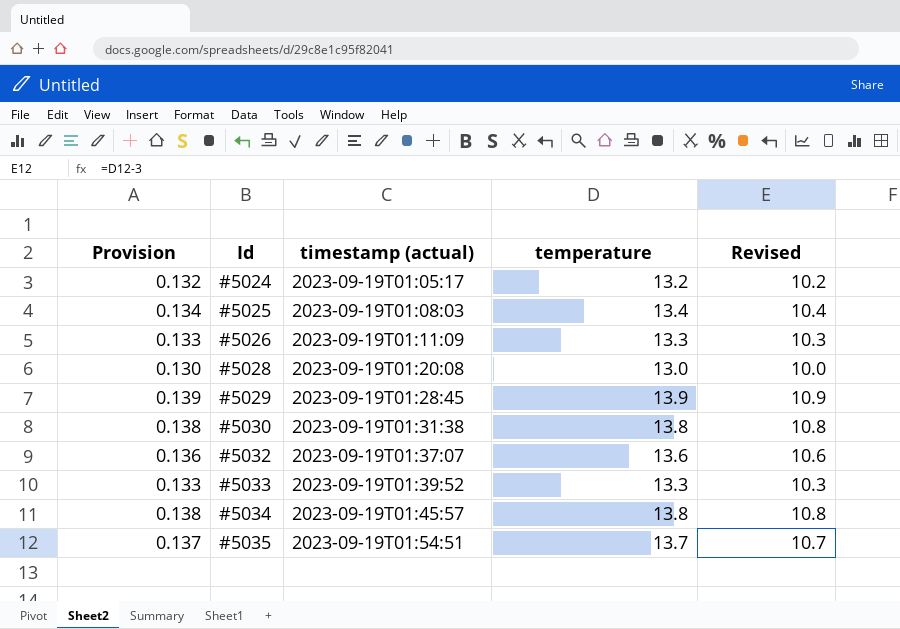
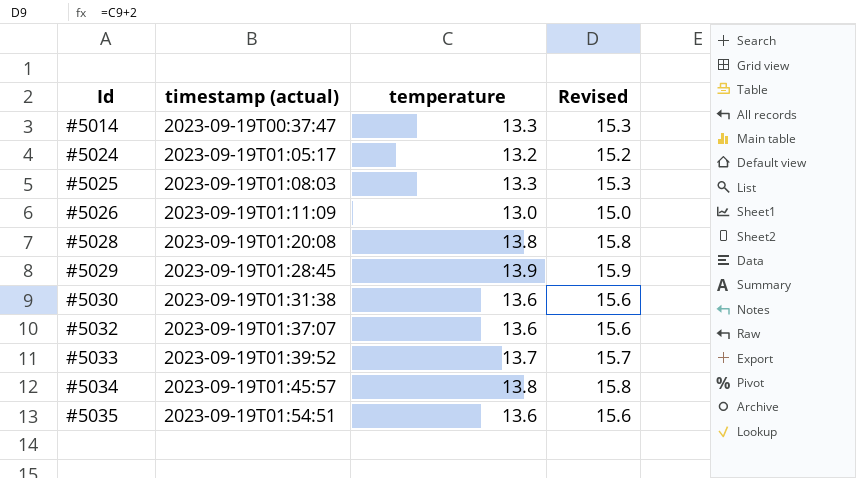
column Provision | formula: [temperature] * 0.01 -> none
column Revised | formula: [temperature] - 3 -> [temperature] + 2
row #5014: none -> 2023-09-19T00:37:47 | 13.3 | 15.3
#5025 | temperature: 13.4 -> 13.3
#5026 | temperature: 13.3 -> 13.0
#5028 | temperature: 13.0 -> 13.8
#5030 | temperature: 13.8 -> 13.6
#5033 | temperature: 13.3 -> 13.7
#5035 | temperature: 13.7 -> 13.6

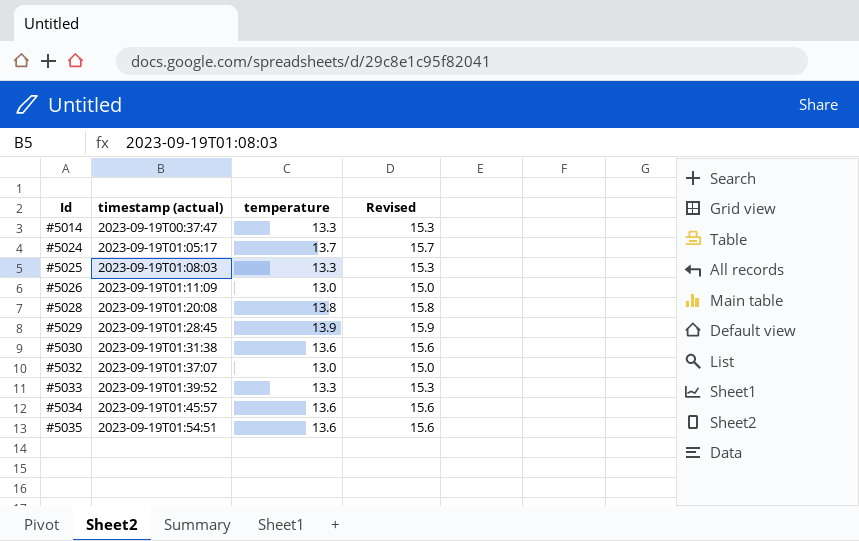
#5024 | temperature: 13.2 -> 13.7
#5024 | Revised: 15.2 -> 15.7
#5032 | temperature: 13.6 -> 13.0
#5032 | Revised: 15.6 -> 15.0
#5033 | temperature: 13.7 -> 13.3
#5033 | Revised: 15.7 -> 15.3
#5034 | temperature: 13.8 -> 13.6
#5034 | Revised: 15.8 -> 15.6

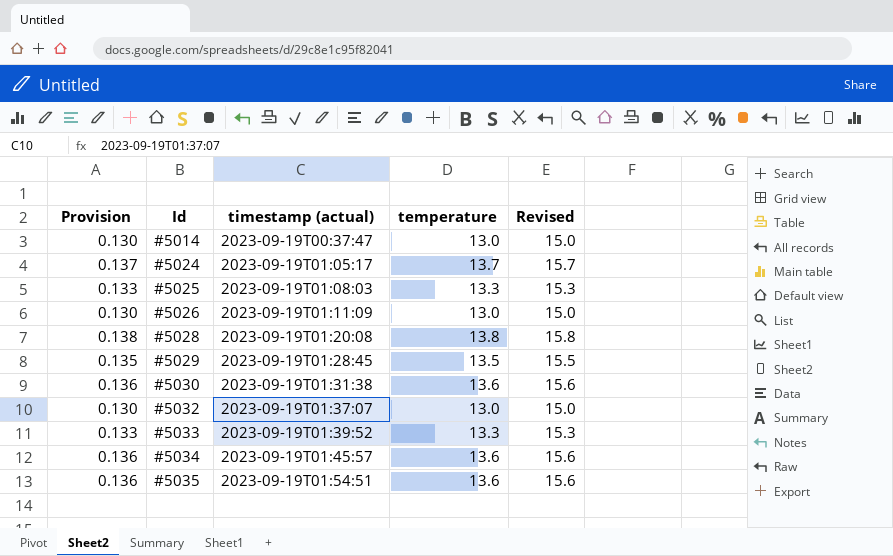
column Provision | formula: none -> [temperature] * 0.01
#5014 | temperature: 13.3 -> 13.0
#5014 | Revised: 15.3 -> 15.0
#5029 | temperature: 13.9 -> 13.5
#5029 | Revised: 15.9 -> 15.5

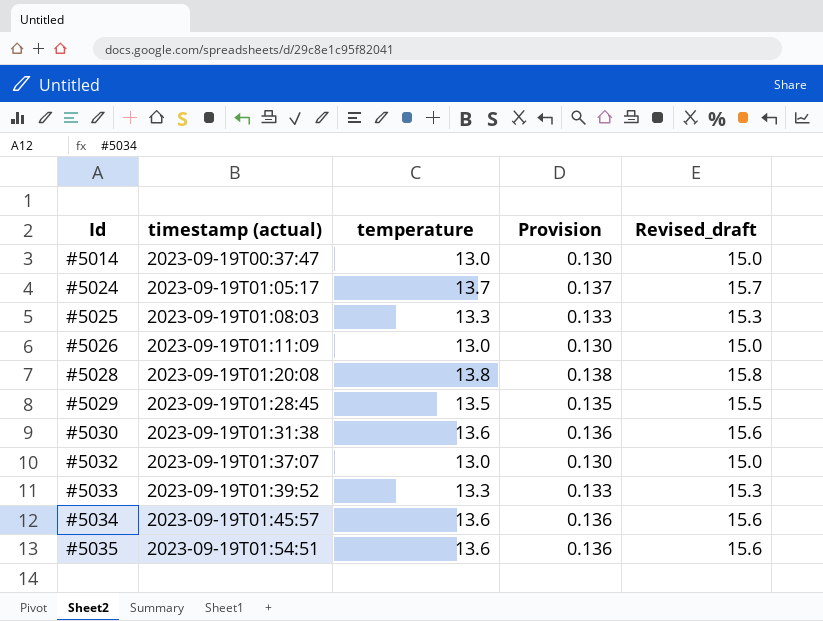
column Provision | position: 1 -> 4
column name: Revised -> Revised_draft

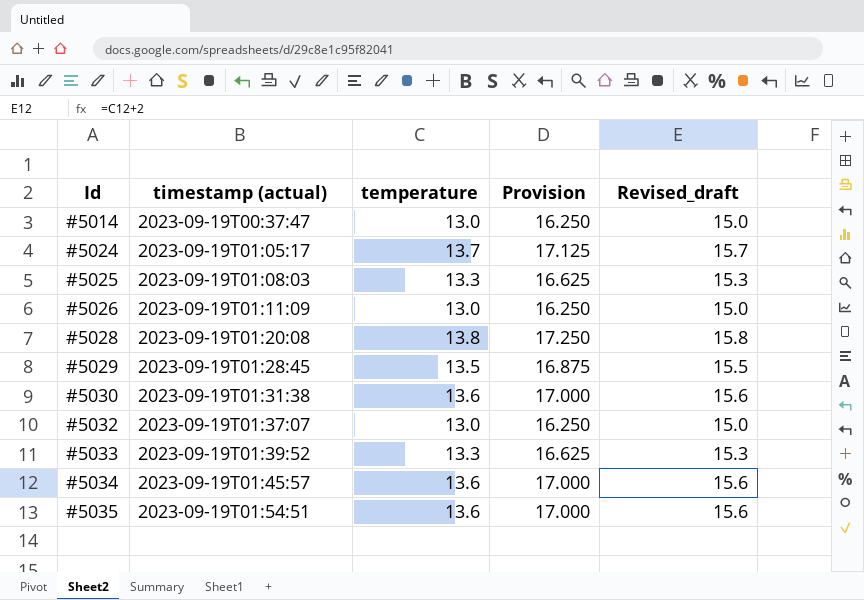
column Provision | formula: [temperature] * 0.01 -> [temperature] * 1.25

